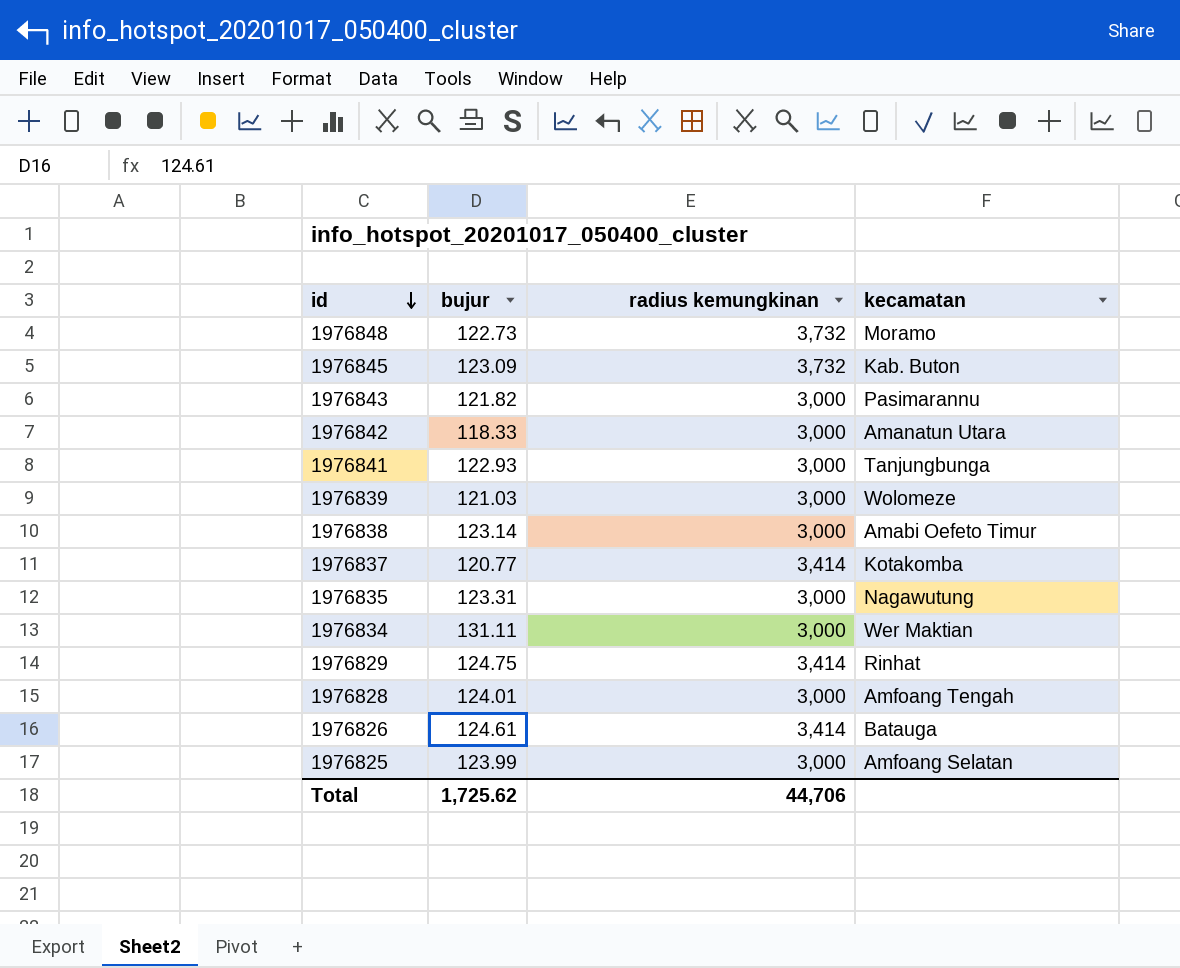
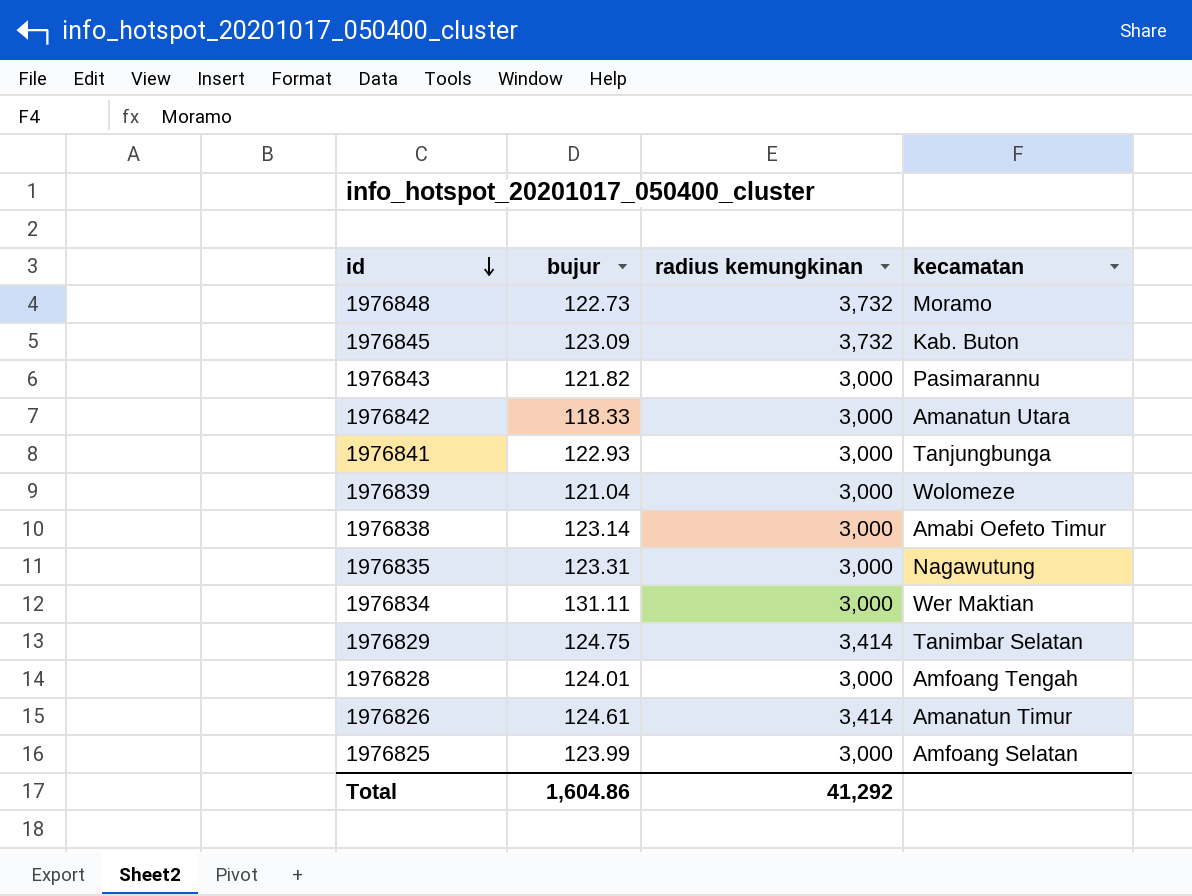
row 1976837: 120.77 | 3,414 | Kotakomba -> none
1976839 | bujur: 121.03 -> 121.04
1976829 | kecamatan: Rinhat -> Tanimbar Selatan
1976826 | kecamatan: Batauga -> Amanatun Timur
Total | bujur: 1,725.62 -> 1,604.86
Total | radius kemungkinan: 44,706 -> 41,292

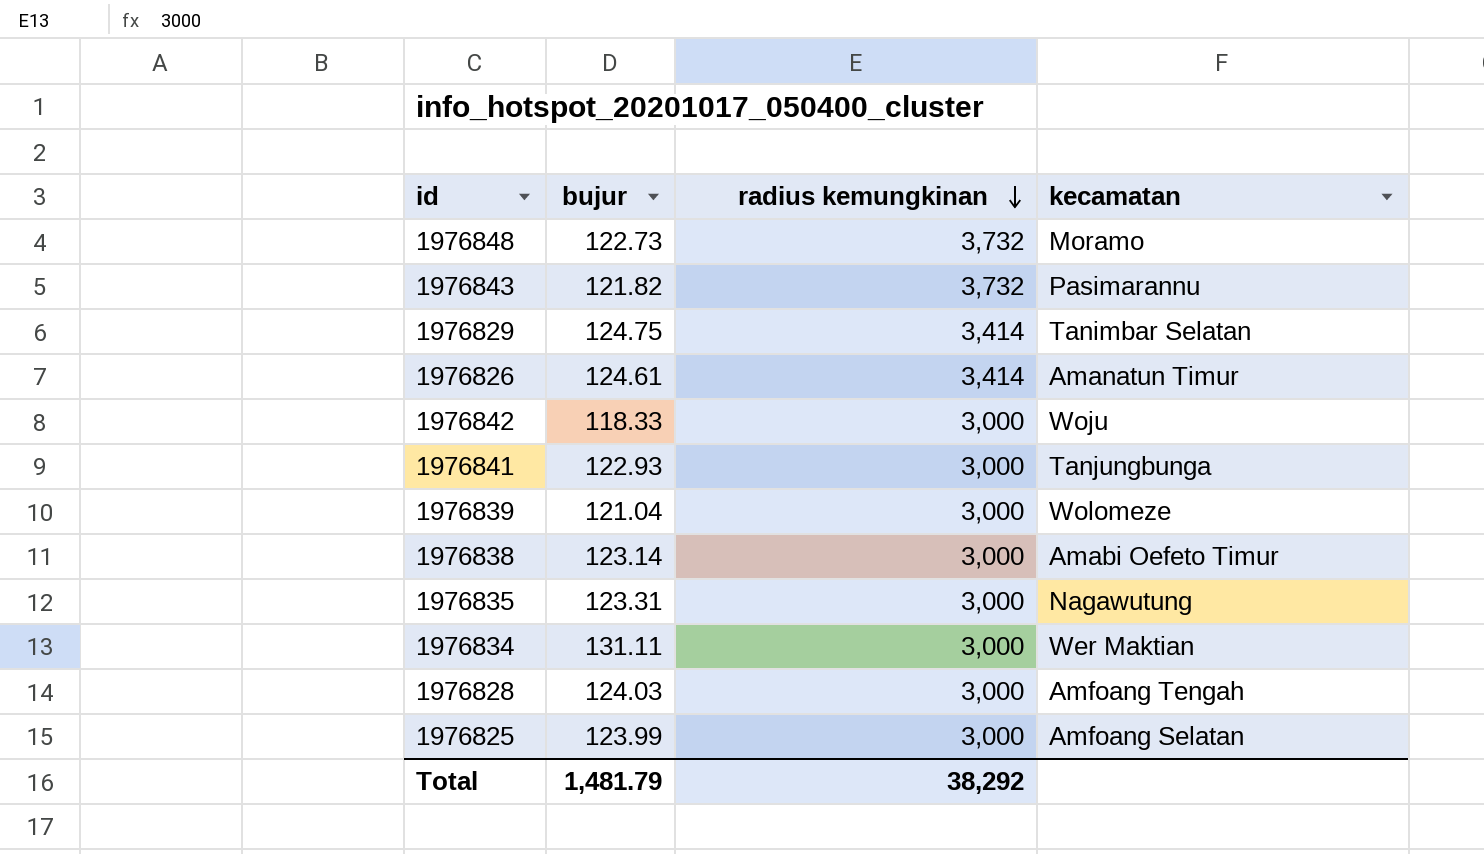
row order: id descending -> radius kemungkinan descending
row 1976845: 123.09 | 3,732 | Kab. Buton -> none
1976843 | radius kemungkinan: 3,000 -> 3,732
1976842 | kecamatan: Amanatun Utara -> Woju
1976828 | bujur: 124.01 -> 124.03
Total | bujur: 1,604.86 -> 1,481.79
Total | radius kemungkinan: 41,292 -> 38,292

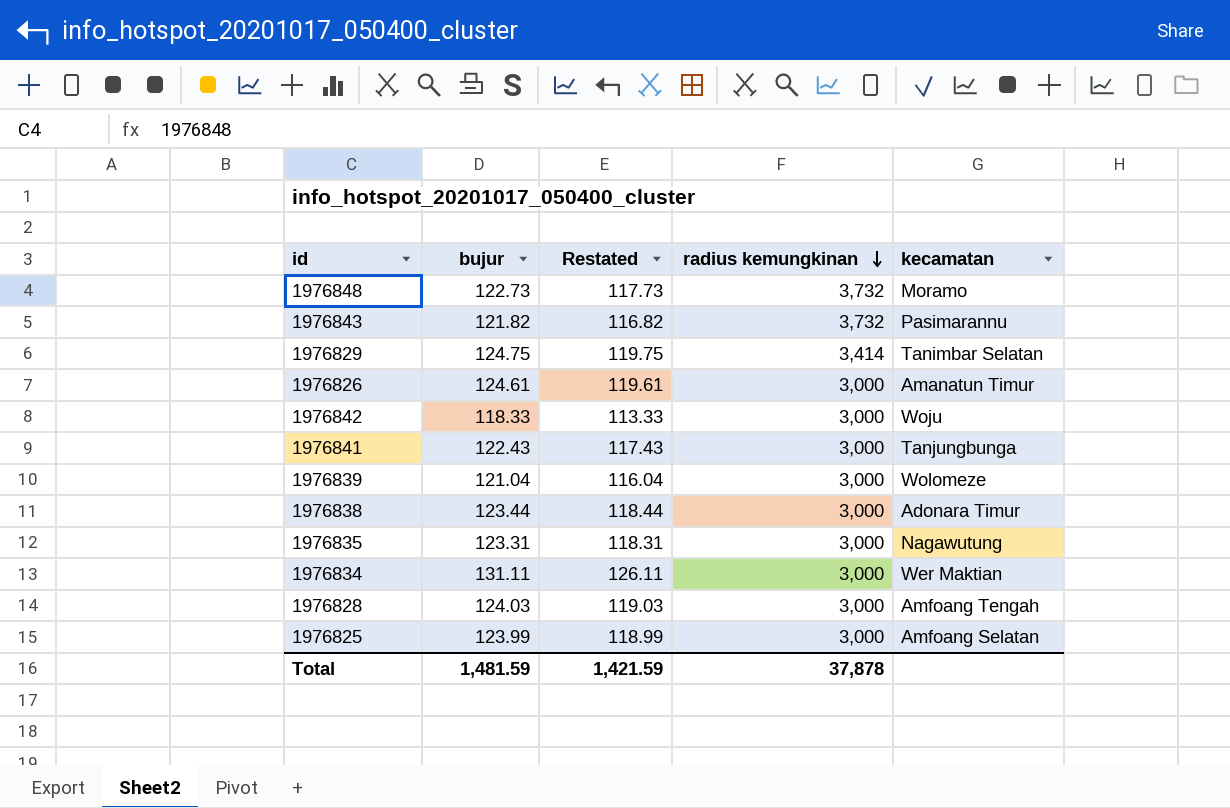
column Restated | formula: none -> [bujur] - 5
1976826 | radius kemungkinan: 3,414 -> 3,000
1976841 | bujur: 122.93 -> 122.43
1976838 | bujur: 123.14 -> 123.44
1976838 | kecamatan: Amabi Oefeto Timur -> Adonara Timur
Total | bujur: 1,481.79 -> 1,481.59
Total | radius kemungkinan: 38,292 -> 37,878

